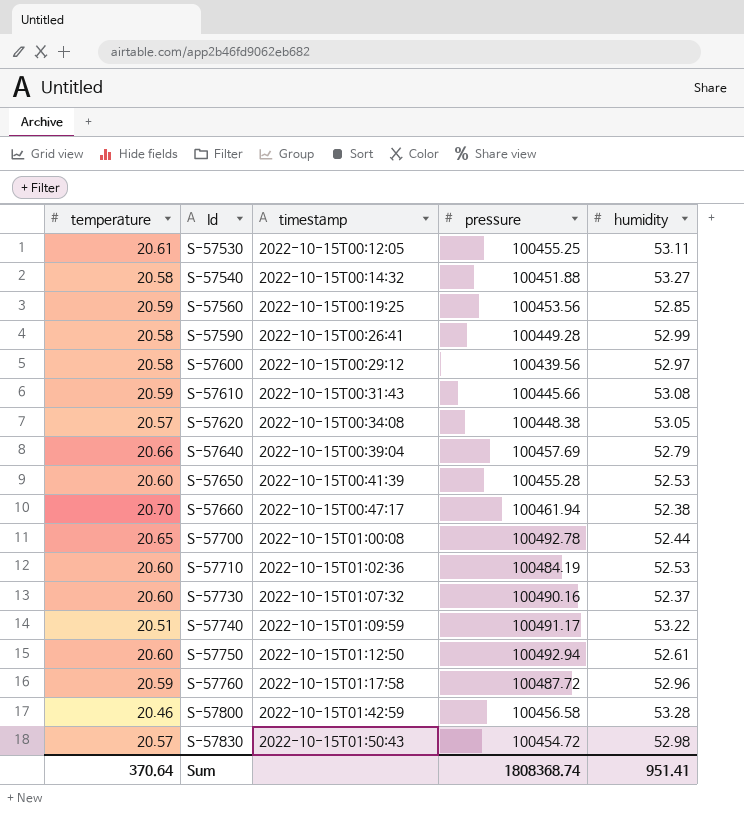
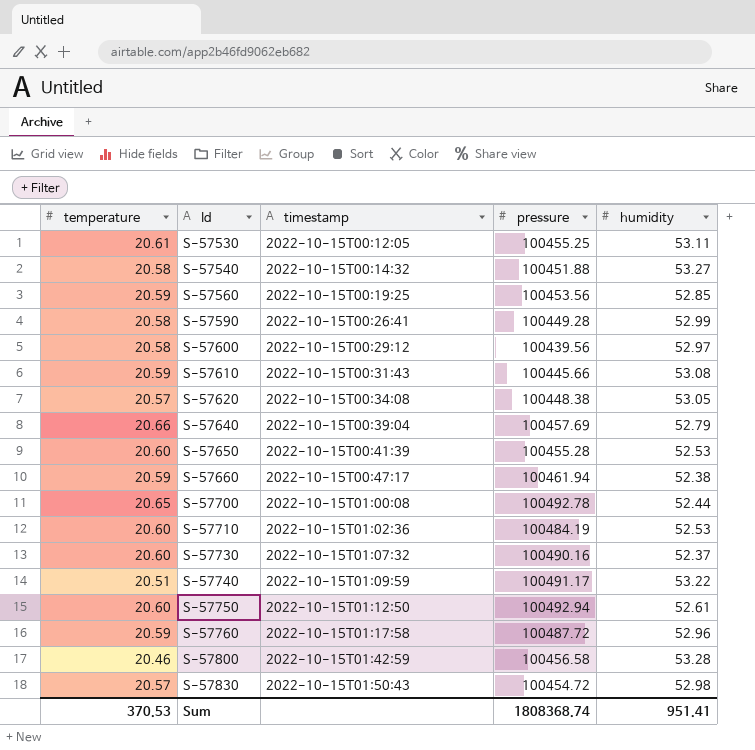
S-57660 | temperature: 20.70 -> 20.59
Sum | temperature: 370.64 -> 370.53

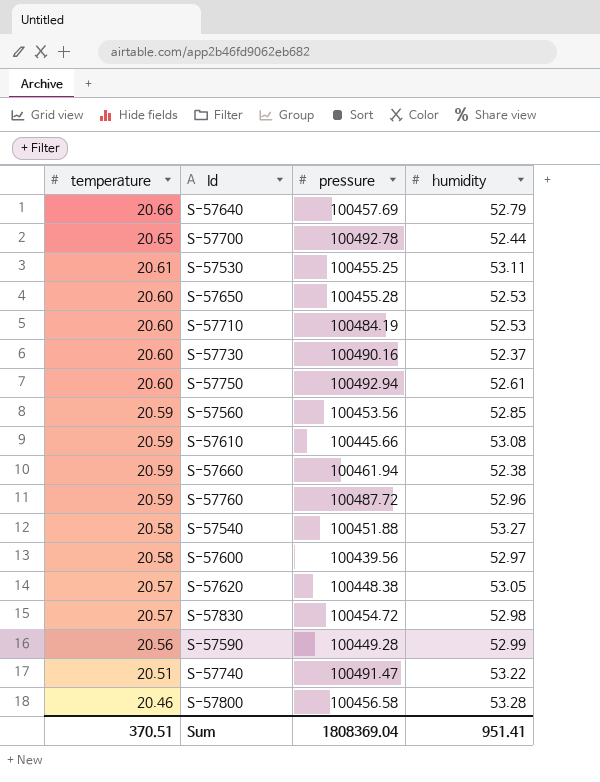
row order: Id ascending -> temperature descending
column timestamp | position: 3 -> none
S-57590 | temperature: 20.58 -> 20.56
S-57740 | pressure: 100491.17 -> 100491.47
Sum | temperature: 370.53 -> 370.51
Sum | pressure: 1808368.74 -> 1808369.04

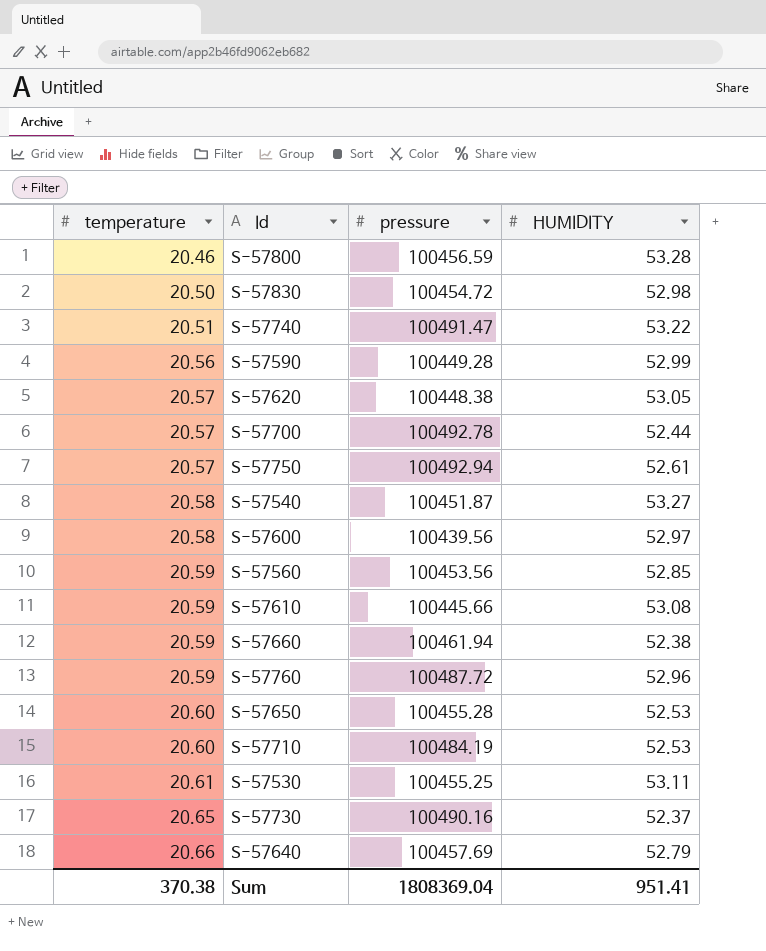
row order: temperature descending -> temperature ascending
column name: humidity -> HUMIDITY
S-57800 | pressure: 100456.58 -> 100456.59
S-57830 | temperature: 20.57 -> 20.50
S-57700 | temperature: 20.65 -> 20.57
S-57750 | temperature: 20.60 -> 20.57
S-57540 | pressure: 100451.88 -> 100451.87
S-57730 | temperature: 20.60 -> 20.65
Sum | temperature: 370.51 -> 370.38

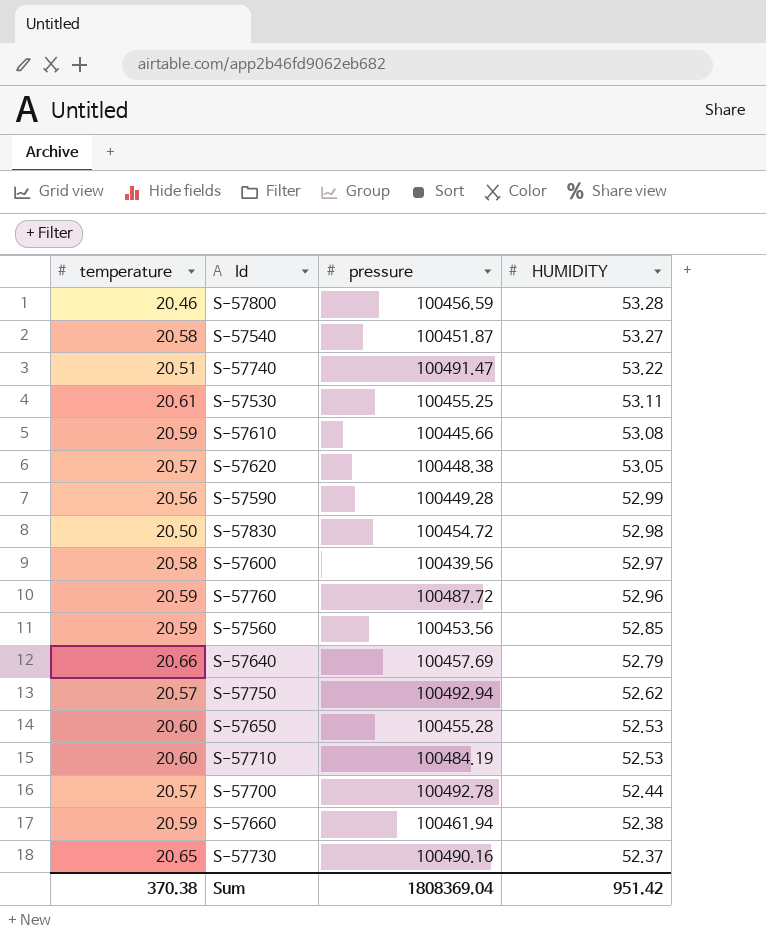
row order: temperature ascending -> HUMIDITY descending
S-57750 | HUMIDITY: 52.61 -> 52.62
Sum | HUMIDITY: 951.41 -> 951.42

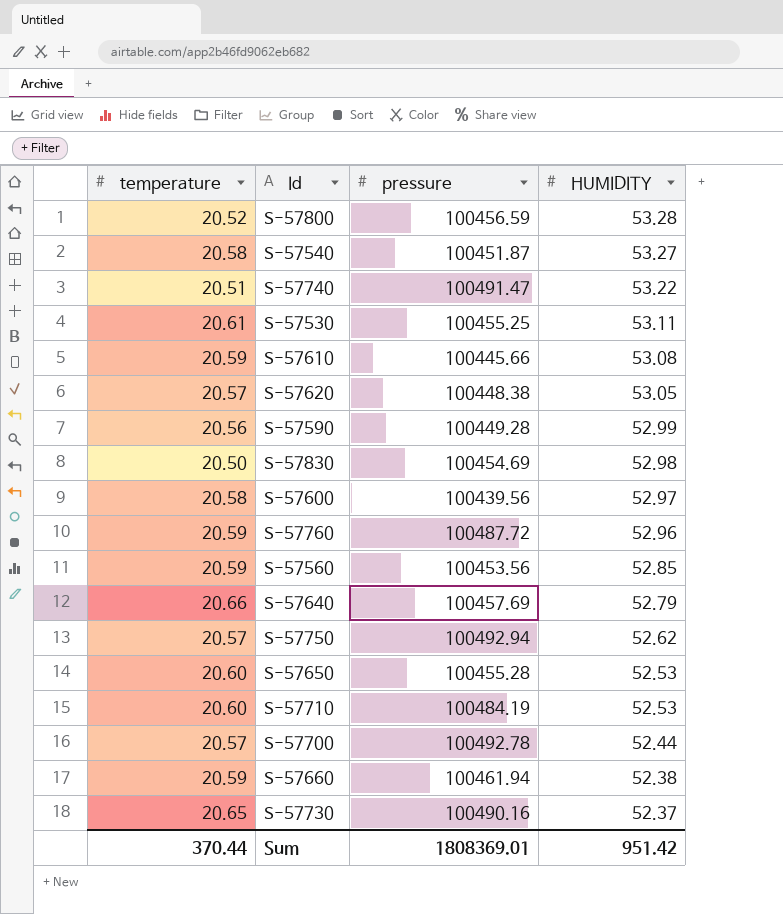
S-57800 | temperature: 20.46 -> 20.52
S-57830 | pressure: 100454.72 -> 100454.69
Sum | temperature: 370.38 -> 370.44
Sum | pressure: 1808369.04 -> 1808369.01

